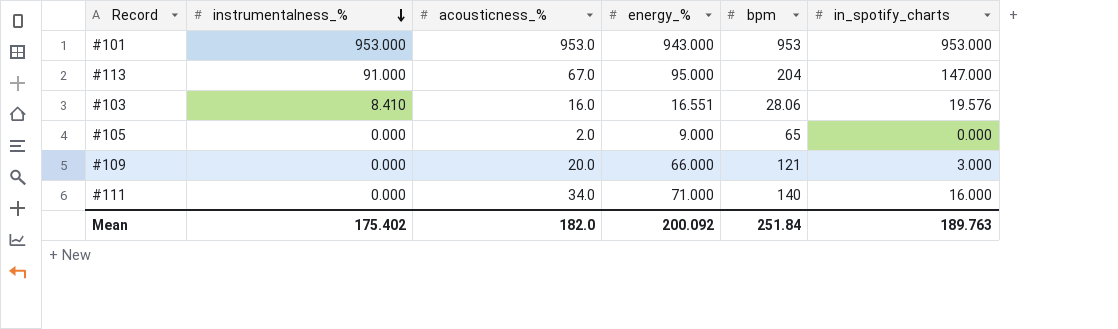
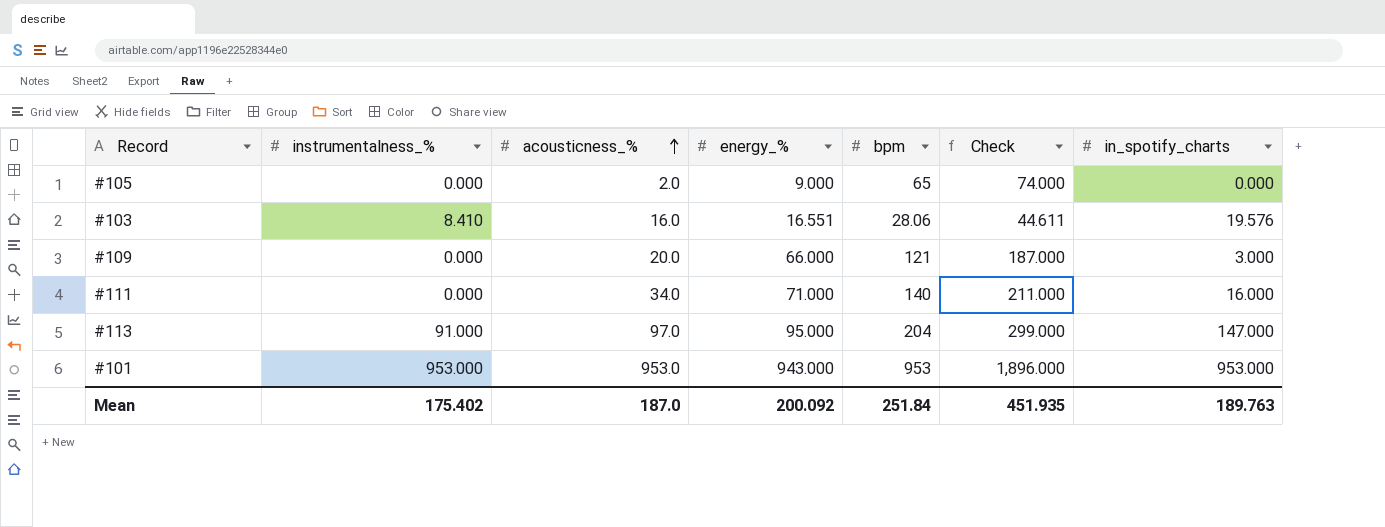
row order: instrumentalness_% descending -> acousticness_% ascending
column Check | formula: none -> [energy_%] + [bpm]
#113 | acousticness_%: 67.0 -> 97.0
Mean | acousticness_%: 182.0 -> 187.0

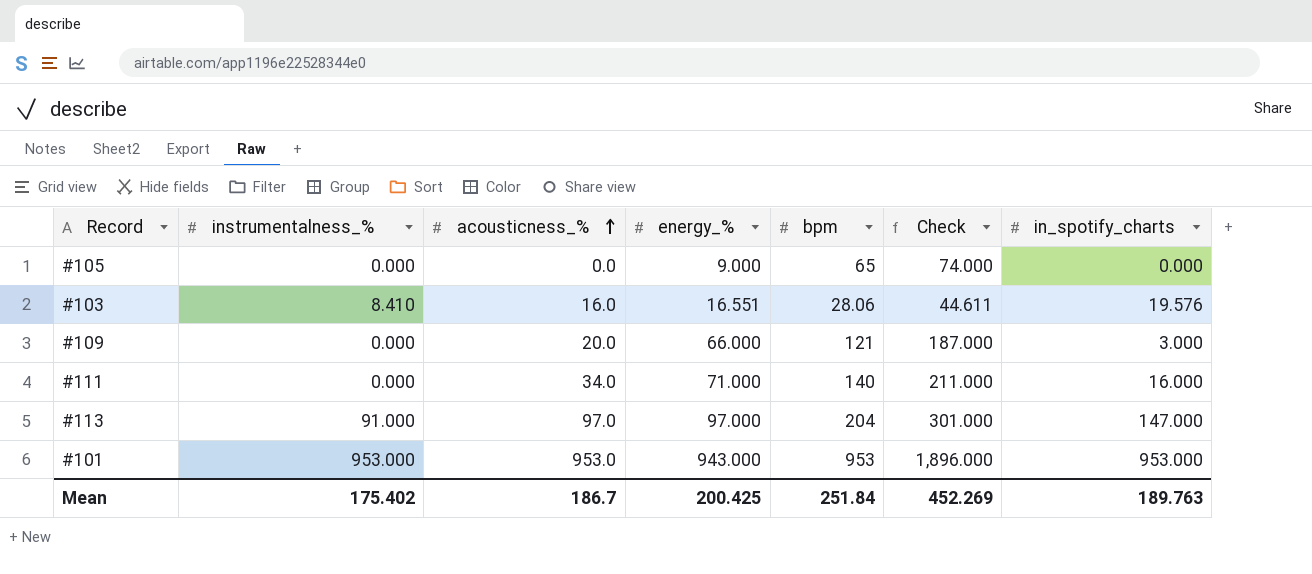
#105 | acousticness_%: 2.0 -> 0.0
#113 | energy_%: 95.000 -> 97.000
#113 | Check: 299.000 -> 301.000
Mean | acousticness_%: 187.0 -> 186.7
Mean | energy_%: 200.092 -> 200.425
Mean | Check: 451.935 -> 452.269

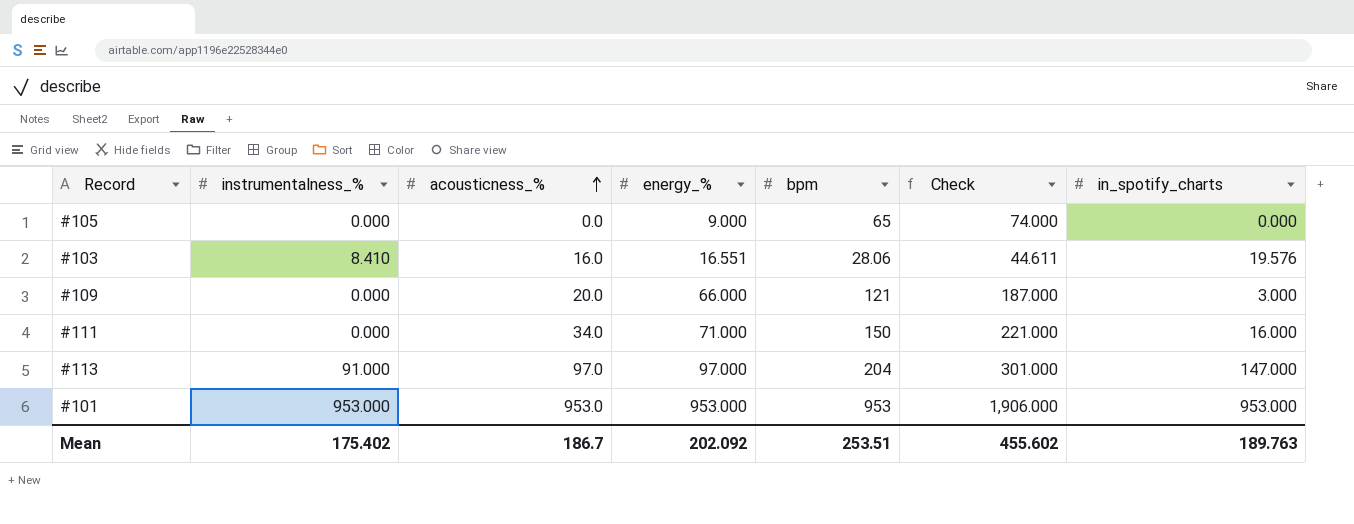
#111 | bpm: 140 -> 150
#111 | Check: 211.000 -> 221.000
#101 | energy_%: 943.000 -> 953.000
#101 | Check: 1,896.000 -> 1,906.000
Mean | energy_%: 200.425 -> 202.092
Mean | bpm: 251.84 -> 253.51
Mean | Check: 452.269 -> 455.602

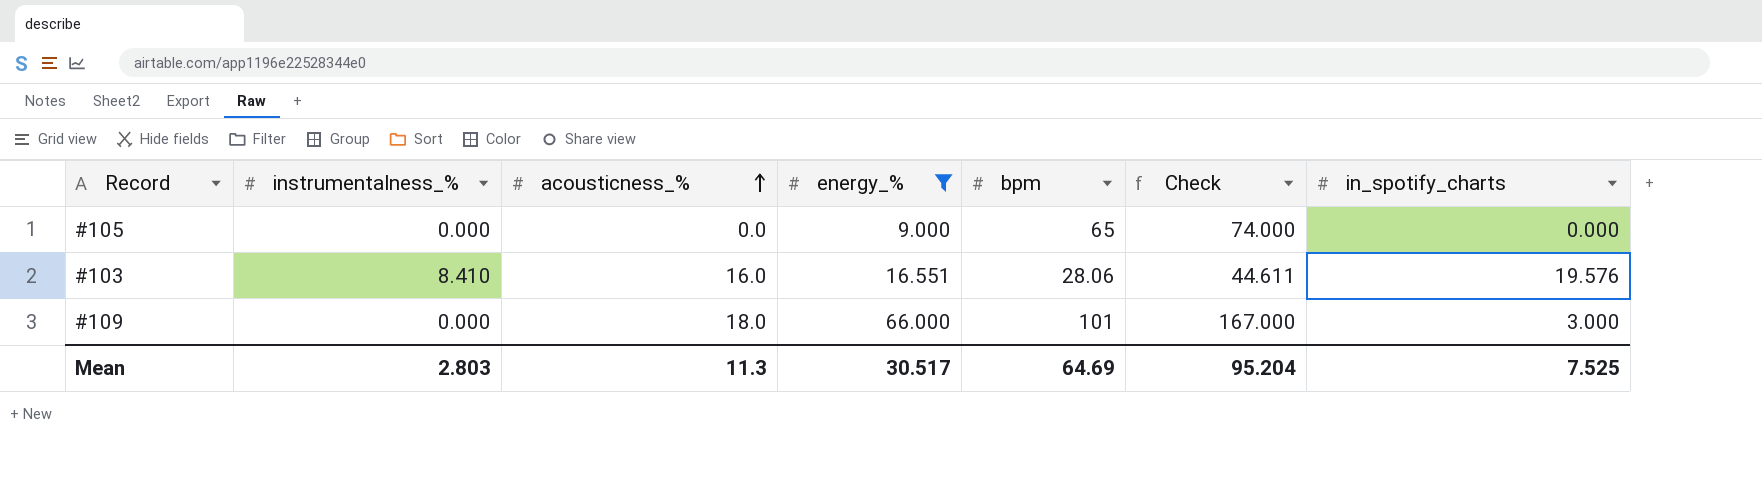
filter: none -> energy_% <= 66.000
#109 | acousticness_%: 20.0 -> 18.0
#109 | bpm: 121 -> 101
#109 | Check: 187.000 -> 167.000
Mean | instrumentalness_%: 175.402 -> 2.803
Mean | acousticness_%: 186.7 -> 11.3
Mean | energy_%: 202.092 -> 30.517
Mean | bpm: 253.51 -> 64.69
Mean | Check: 455.602 -> 95.204
Mean | in_spotify_charts: 189.763 -> 7.525

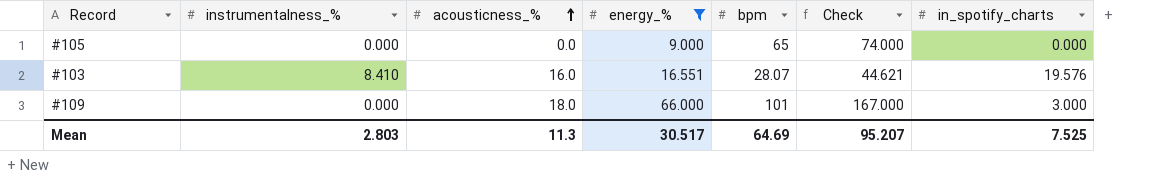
#103 | bpm: 28.06 -> 28.07
#103 | Check: 44.611 -> 44.621
Mean | Check: 95.204 -> 95.207

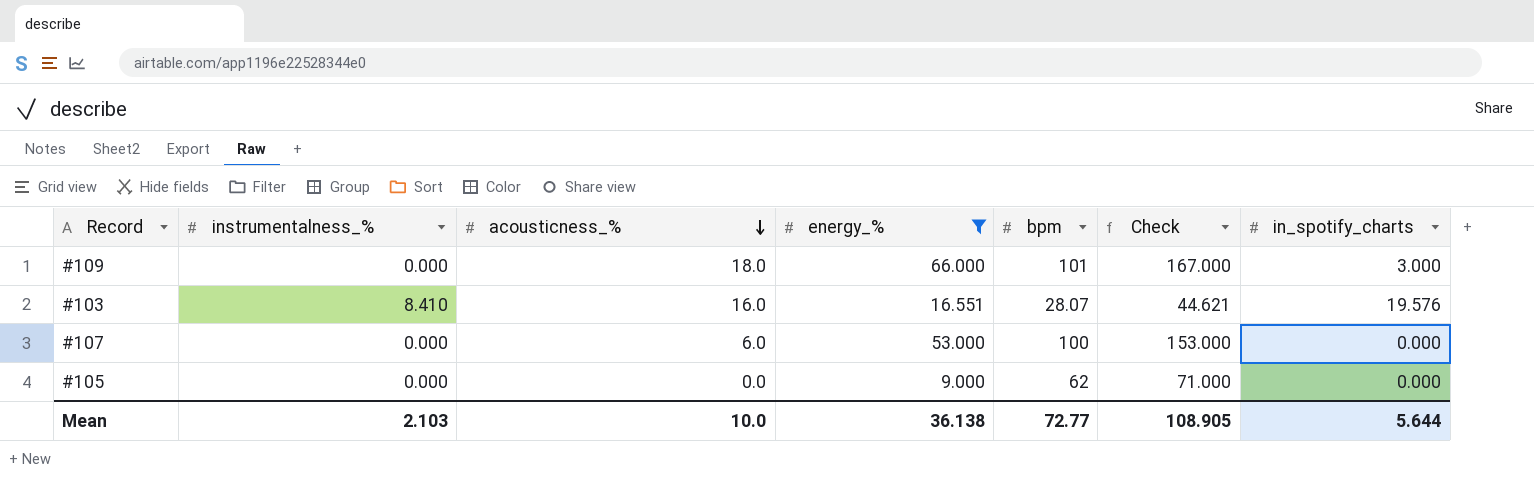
row order: acousticness_% ascending -> acousticness_% descending
row #107: none -> 0.000 | 6.0 | 53.000 | 100 | 153.000 | 0.000
#105 | bpm: 65 -> 62
#105 | Check: 74.000 -> 71.000
Mean | instrumentalness_%: 2.803 -> 2.103
Mean | acousticness_%: 11.3 -> 10.0
Mean | energy_%: 30.517 -> 36.138
Mean | bpm: 64.69 -> 72.77
Mean | Check: 95.207 -> 108.905
Mean | in_spotify_charts: 7.525 -> 5.644

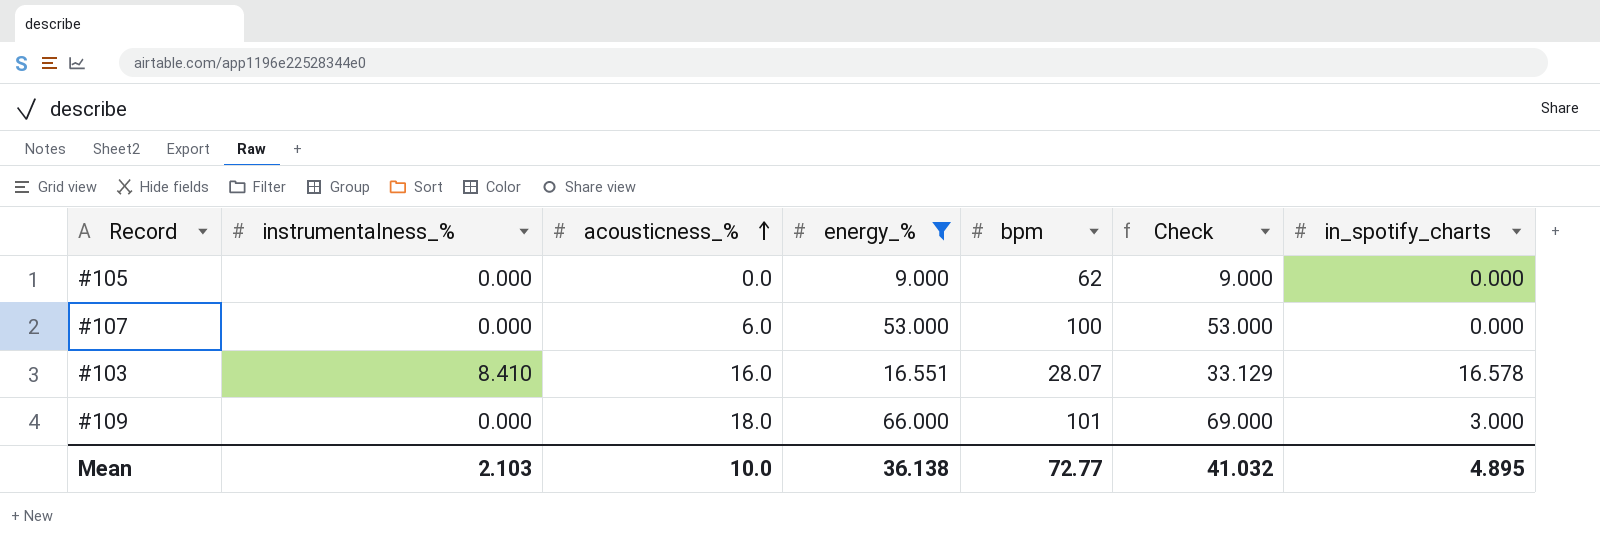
row order: acousticness_% descending -> acousticness_% ascending
column Check | formula: [energy_%] + [bpm] -> [energy_%] + [in_spotify_charts]
#103 | in_spotify_charts: 19.576 -> 16.578
Mean | Check: 108.905 -> 41.032
Mean | in_spotify_charts: 5.644 -> 4.895

